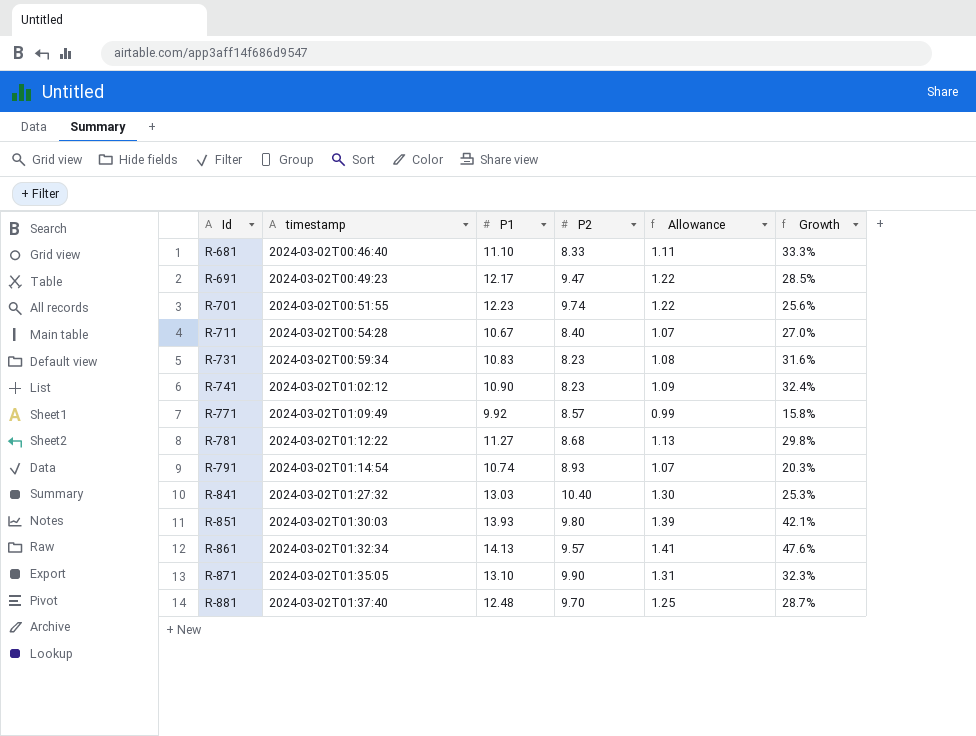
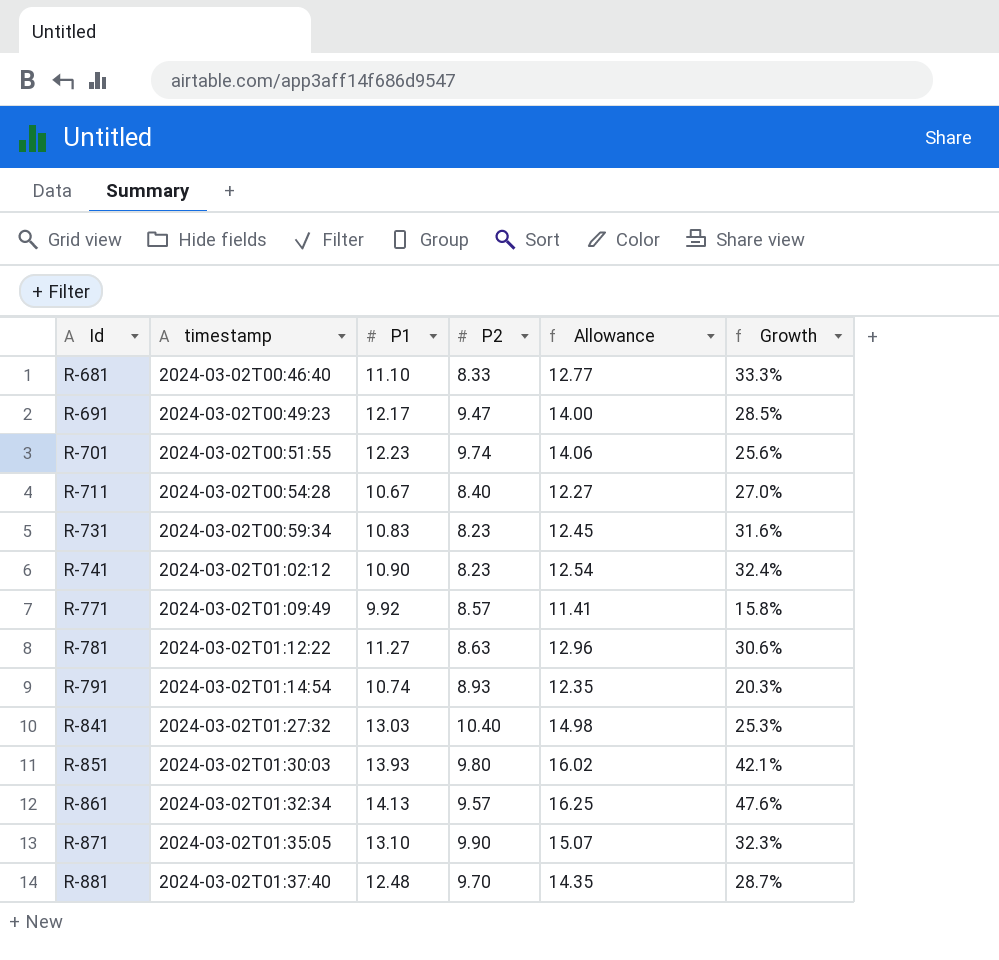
column Allowance | formula: [P1] * 0.1 -> [P1] * 1.15
R-781 | P2: 8.68 -> 8.63
R-781 | Growth: 29.8% -> 30.6%

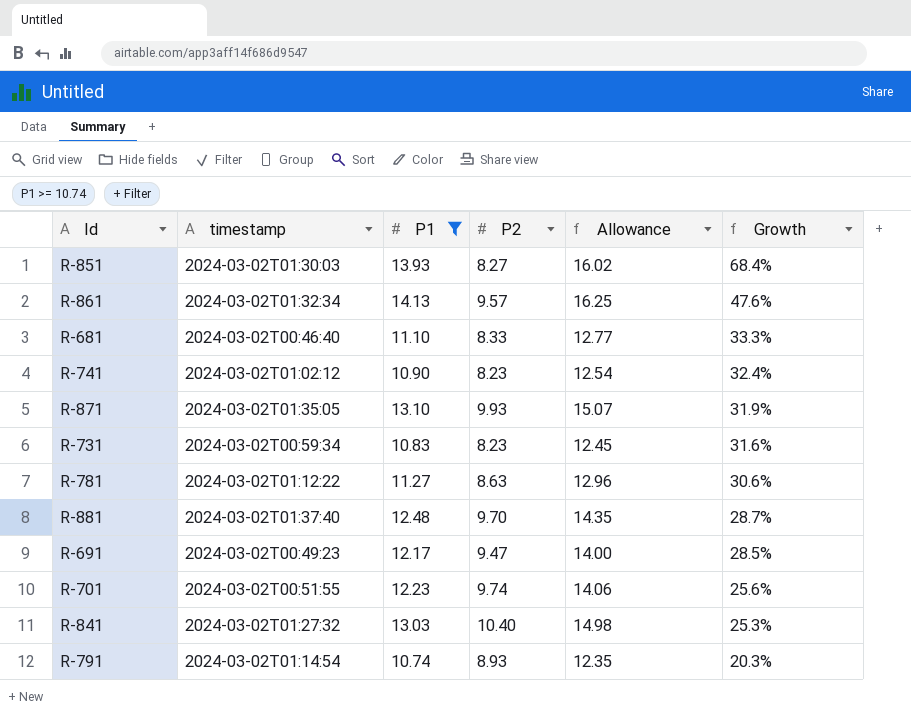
filter: none -> P1 >= 10.74
row order: Id ascending -> Growth descending
R-851 | P2: 9.80 -> 8.27
R-851 | Growth: 42.1% -> 68.4%
R-871 | P2: 9.90 -> 9.93
R-871 | Growth: 32.3% -> 31.9%

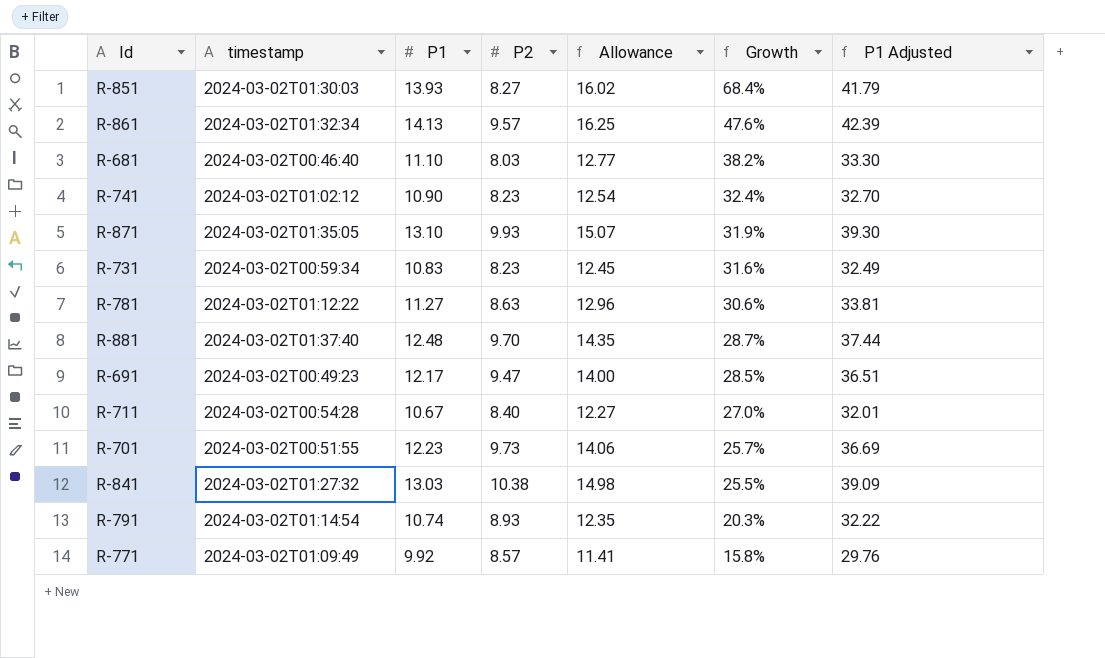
filter: P1 >= 10.74 -> none
column P1 Adjusted | formula: none -> [P1] * 3
R-681 | P2: 8.33 -> 8.03
R-681 | Growth: 33.3% -> 38.2%
R-701 | P2: 9.74 -> 9.73
R-701 | Growth: 25.6% -> 25.7%
R-841 | P2: 10.40 -> 10.38
R-841 | Growth: 25.3% -> 25.5%

